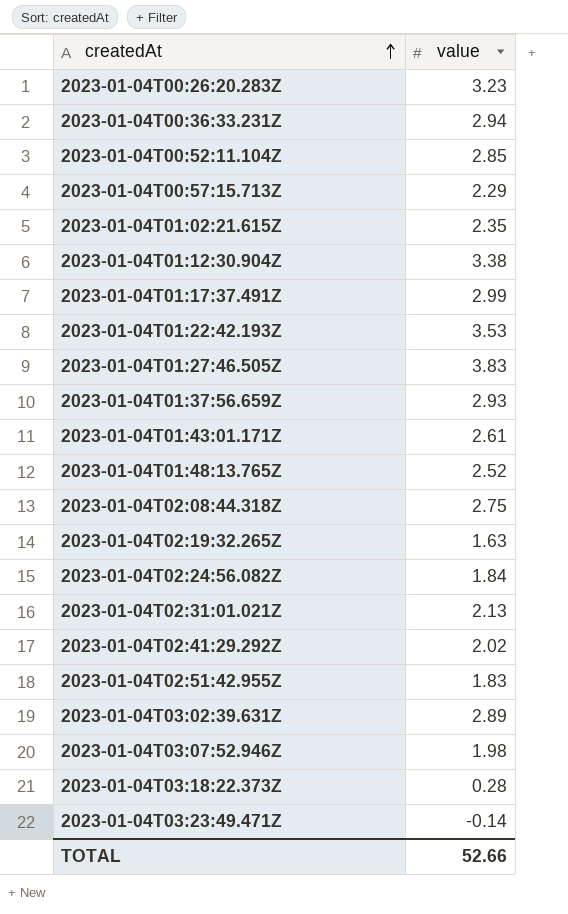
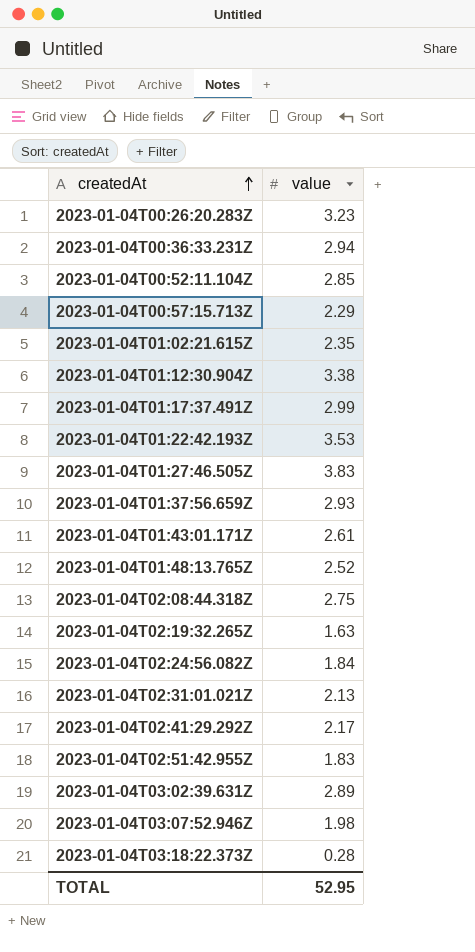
row 2023-01-04T03:23:49.471Z: -0.14 -> none
2023-01-04T02:41:29.292Z | value: 2.02 -> 2.17
TOTAL | value: 52.66 -> 52.95

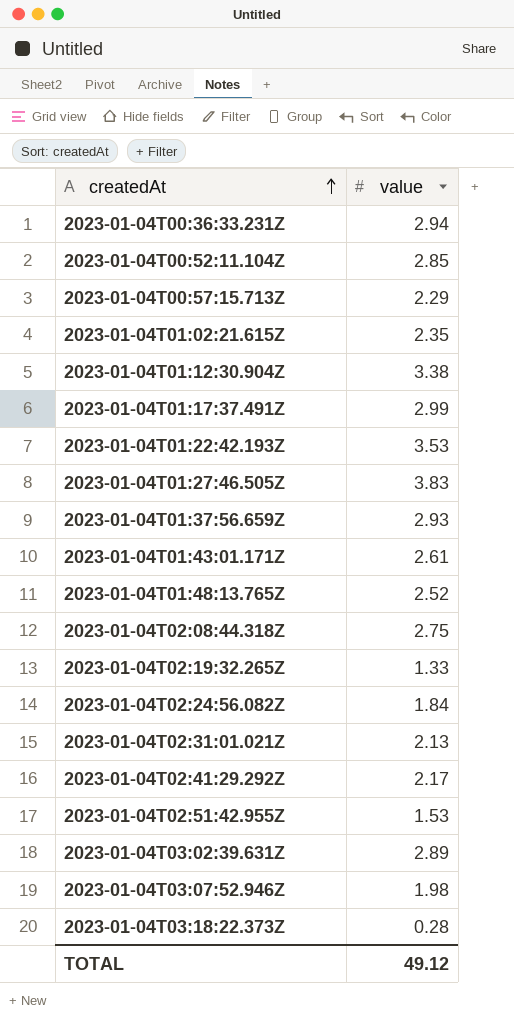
row 2023-01-04T00:26:20.283Z: 3.23 -> none
2023-01-04T02:19:32.265Z | value: 1.63 -> 1.33
2023-01-04T02:51:42.955Z | value: 1.83 -> 1.53
TOTAL | value: 52.95 -> 49.12

